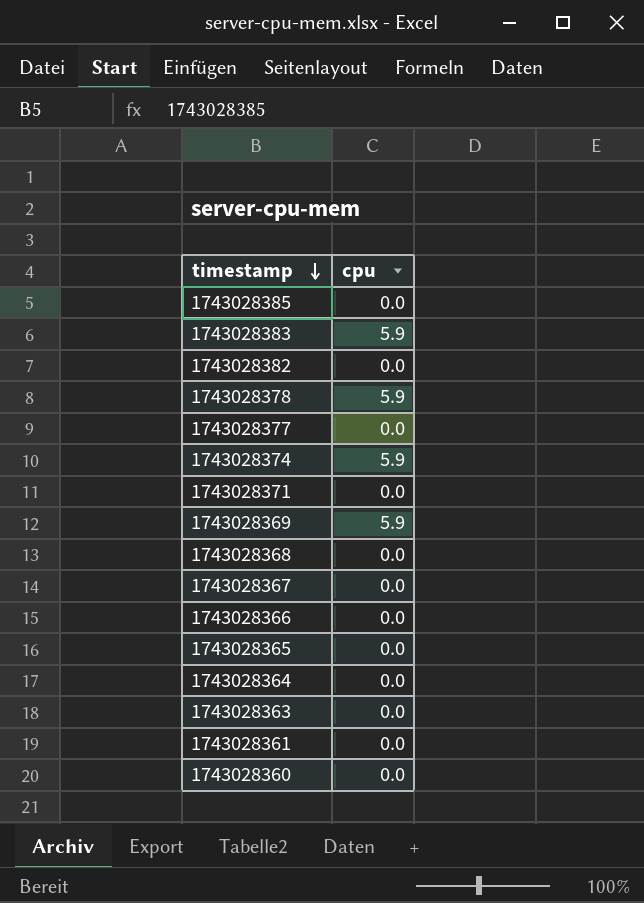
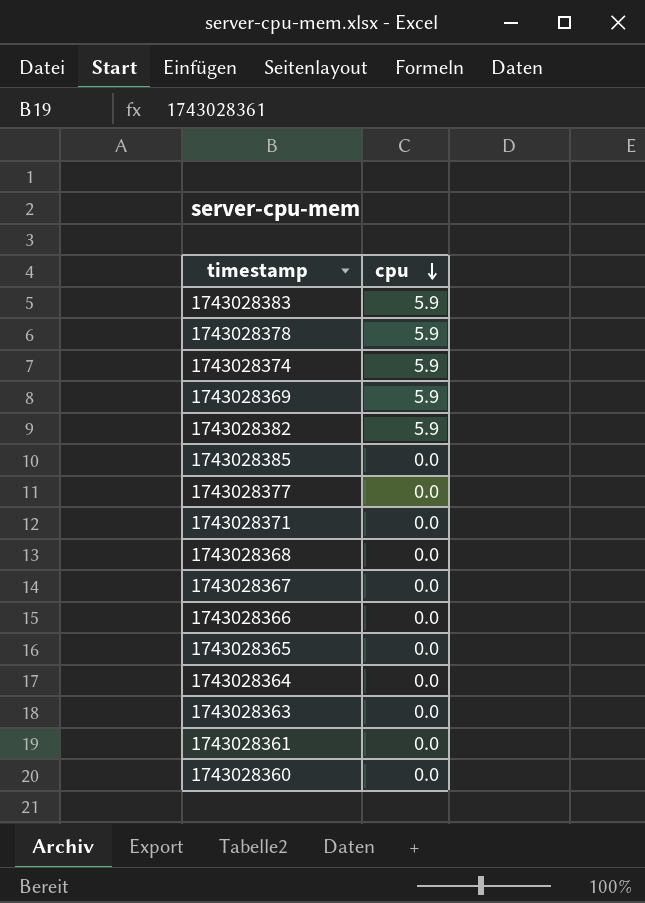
row order: timestamp descending -> cpu descending
1743028382 | cpu: 0.0 -> 5.9

